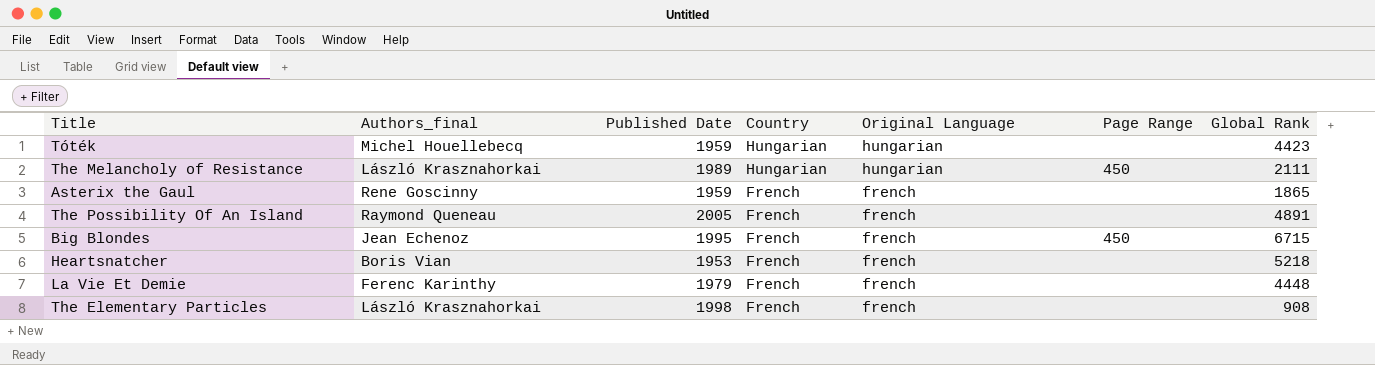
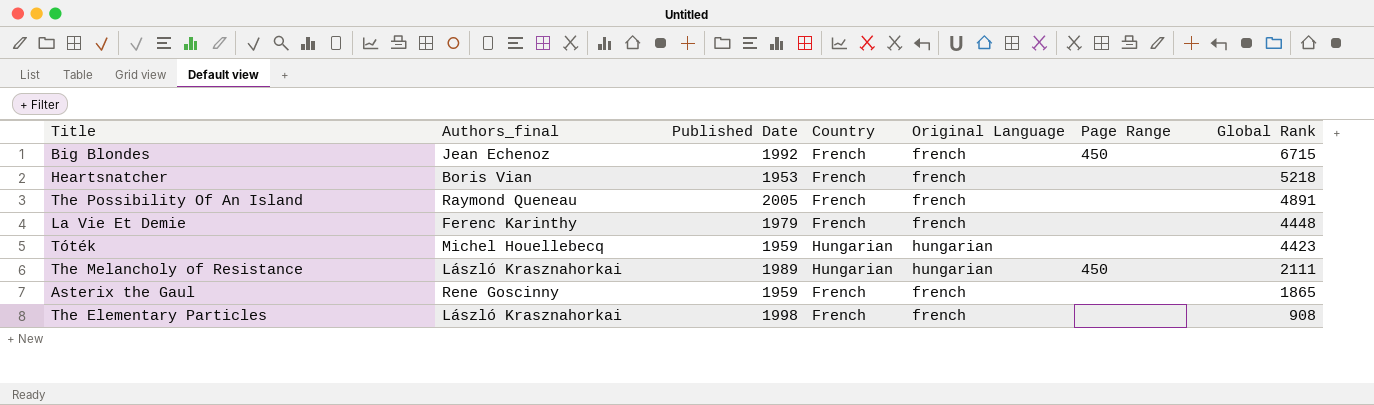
row order: Country descending -> Global Rank descending
Big Blondes | Published Date: 1995 -> 1992

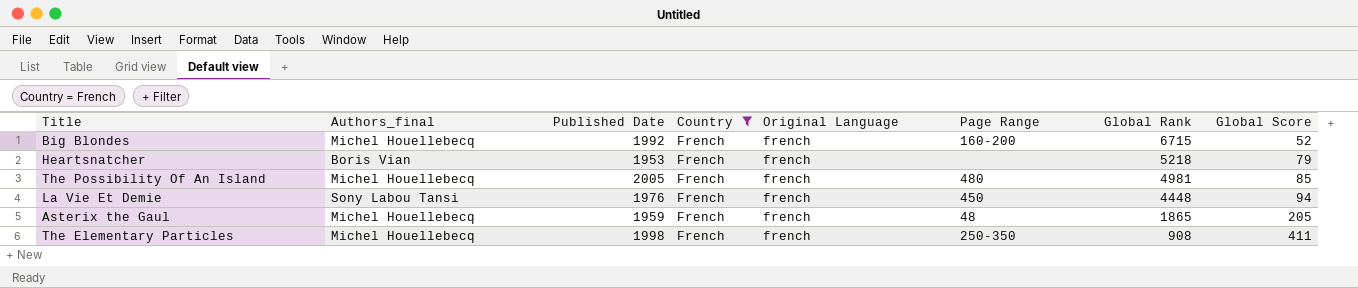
filter: none -> Country = French
column Global Score | position: none -> 8
Big Blondes | Authors_final: Jean Echenoz -> Michel Houellebecq
Big Blondes | Page Range: 450 -> 160-200
The Possibility Of An Island | Authors_final: Raymond Queneau -> Michel Houellebecq
The Possibility Of An Island | Page Range: none -> 480
The Possibility Of An Island | Global Rank: 4891 -> 4981
La Vie Et Demie | Authors_final: Ferenc Karinthy -> Sony Labou Tansi
La Vie Et Demie | Published Date: 1979 -> 1976
La Vie Et Demie | Page Range: none -> 450
Asterix the Gaul | Authors_final: Rene Goscinny -> Michel Houellebecq
Asterix the Gaul | Page Range: none -> 48
The Elementary Particles | Authors_final: László Krasznahorkai -> Michel Houellebecq
The Elementary Particles | Page Range: none -> 250-350

